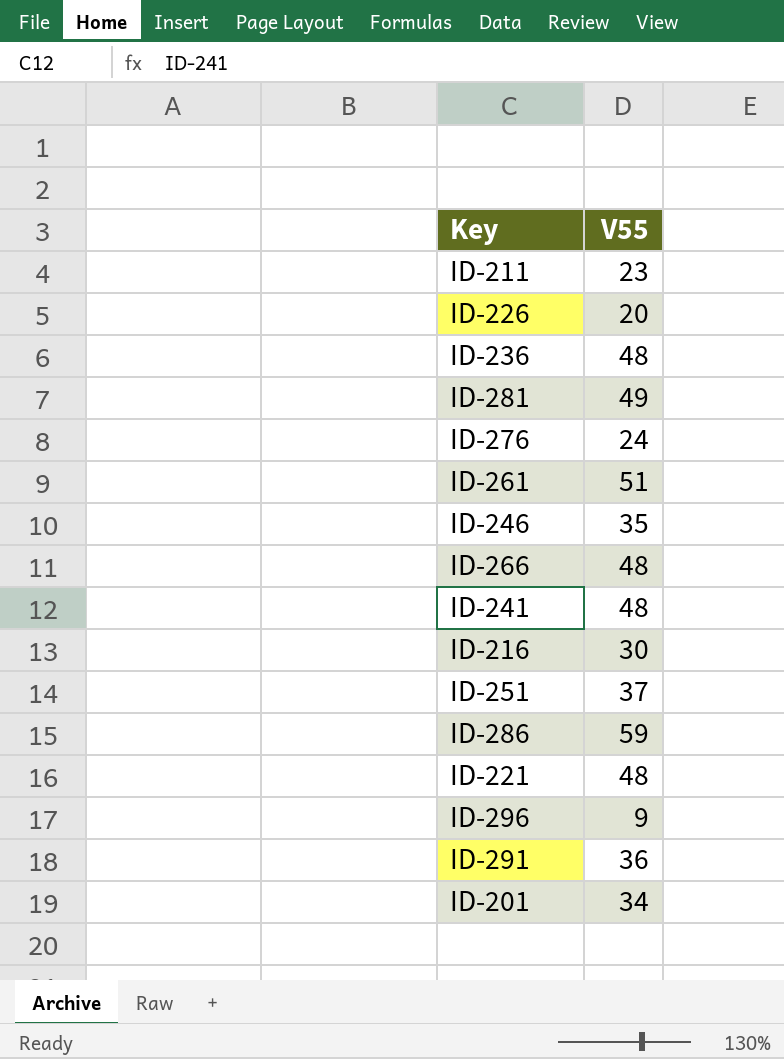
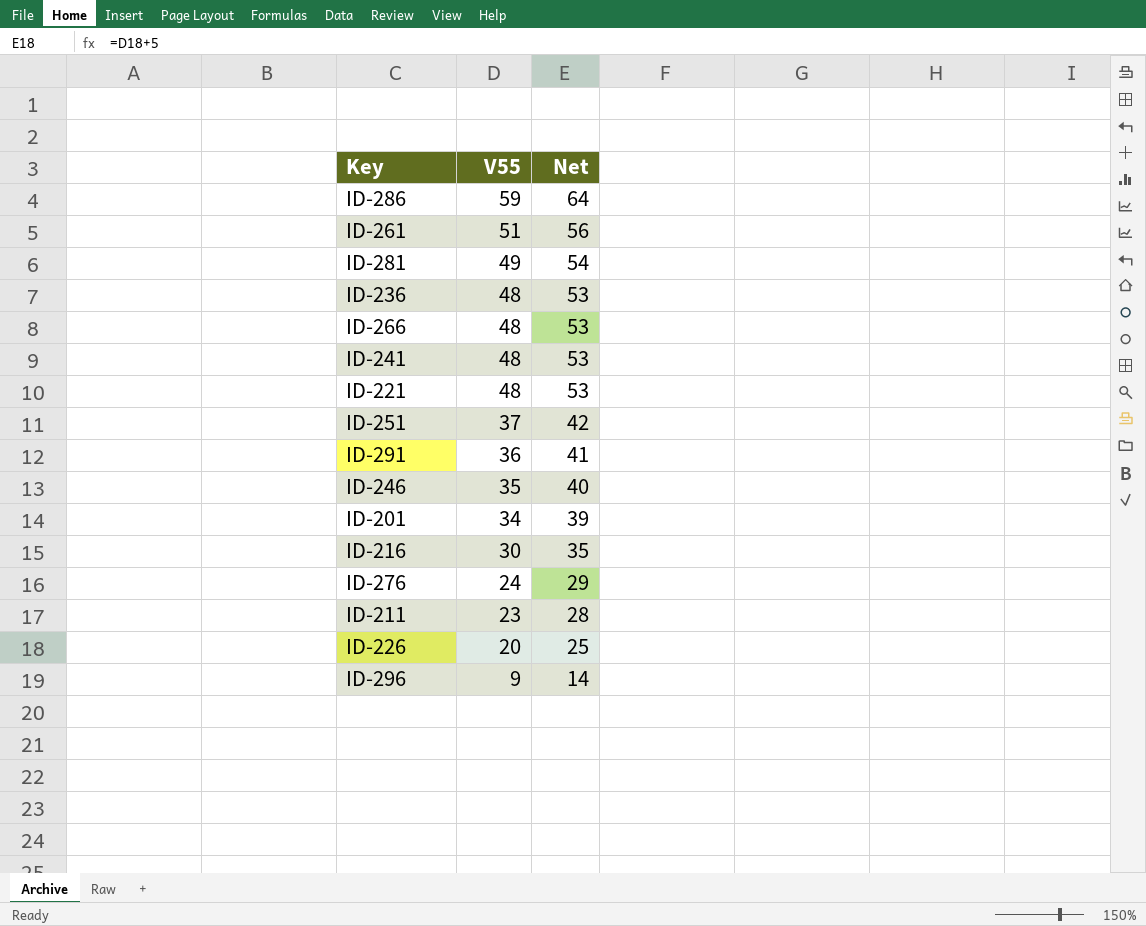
row order: none -> V55 descending
column Net | formula: none -> [V55] + 5

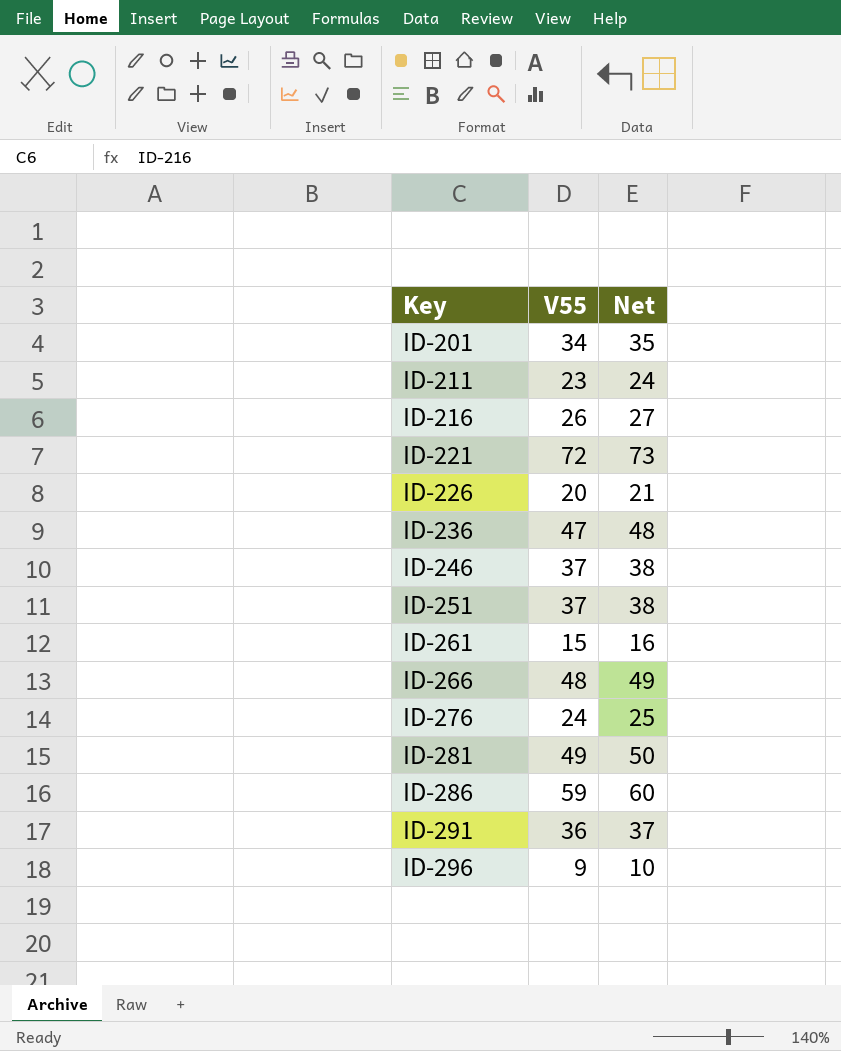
row order: V55 descending -> Key ascending
column Net | formula: [V55] + 5 -> [V55] + 1
row ID-241: 48 | 53 -> none
ID-216 | V55: 30 -> 26
ID-221 | V55: 48 -> 72
ID-236 | V55: 48 -> 47
ID-246 | V55: 35 -> 37
ID-261 | V55: 51 -> 15

